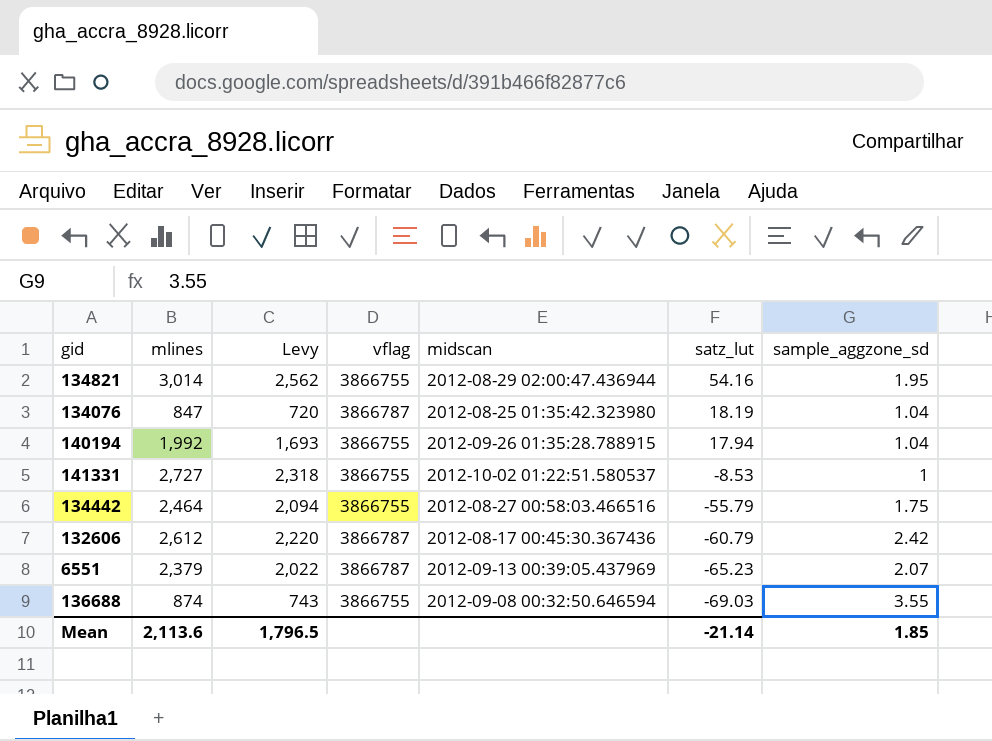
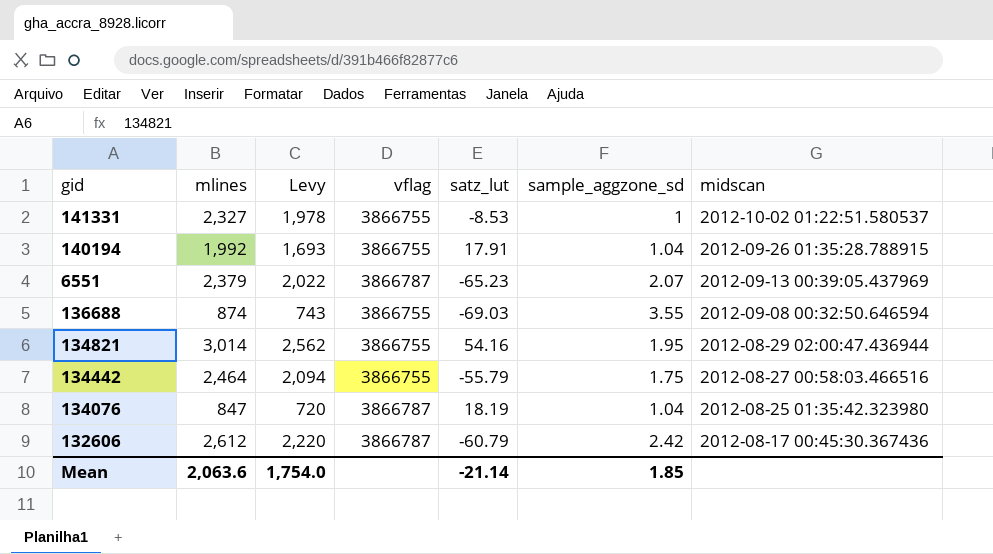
row order: satz_lut descending -> midscan descending
column midscan | position: 5 -> 7
141331 | mlines: 2,727 -> 2,327
141331 | Levy: 2,318 -> 1,978
140194 | satz_lut: 17.94 -> 17.91
Mean | mlines: 2,113.6 -> 2,063.6
Mean | Levy: 1,796.5 -> 1,754.0

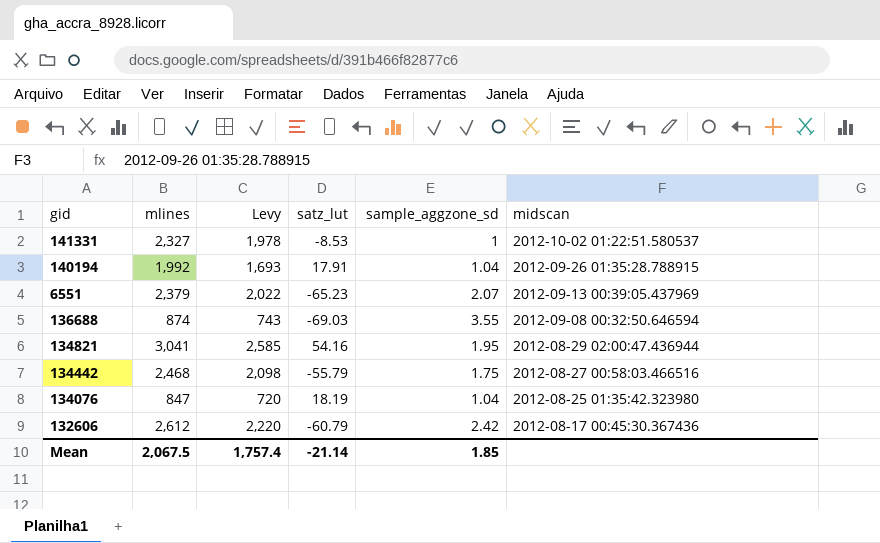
column vflag | position: 4 -> none
134821 | mlines: 3,014 -> 3,041
134821 | Levy: 2,562 -> 2,585
134442 | mlines: 2,464 -> 2,468
134442 | Levy: 2,094 -> 2,098
Mean | mlines: 2,063.6 -> 2,067.5
Mean | Levy: 1,754.0 -> 1,757.4

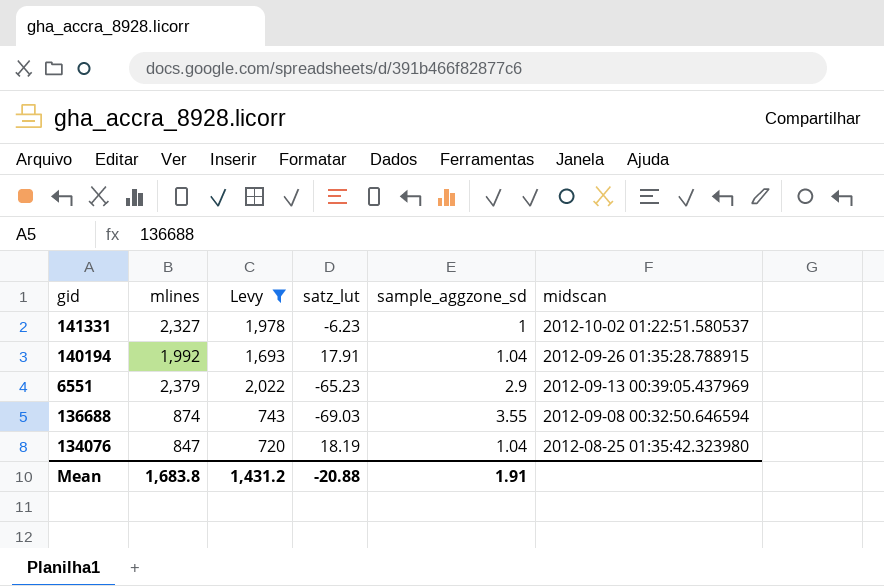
filter: none -> Levy <= 2,022
141331 | satz_lut: -8.53 -> -6.23
6551 | sample_aggzone_sd: 2.07 -> 2.9
Mean | mlines: 2,067.5 -> 1,683.8
Mean | Levy: 1,757.4 -> 1,431.2
Mean | satz_lut: -21.14 -> -20.88
Mean | sample_aggzone_sd: 1.85 -> 1.91

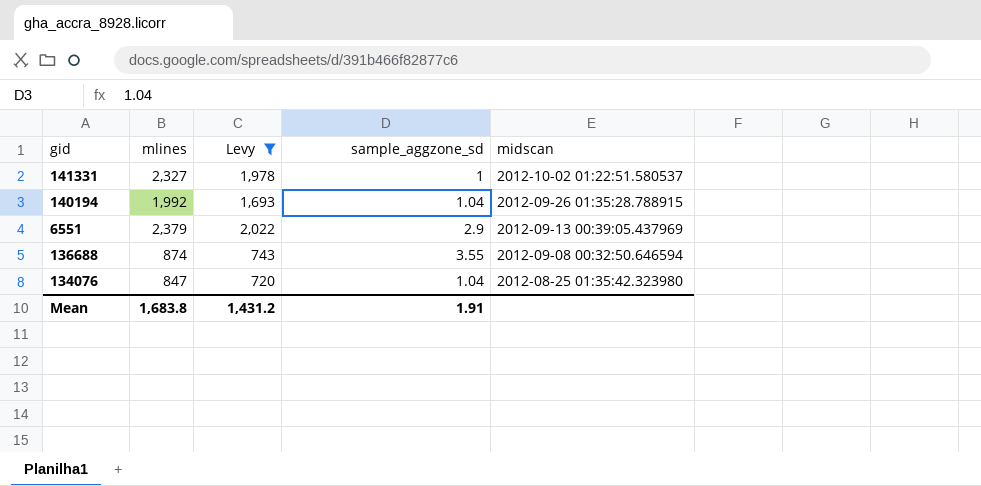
column satz_lut | position: 4 -> none

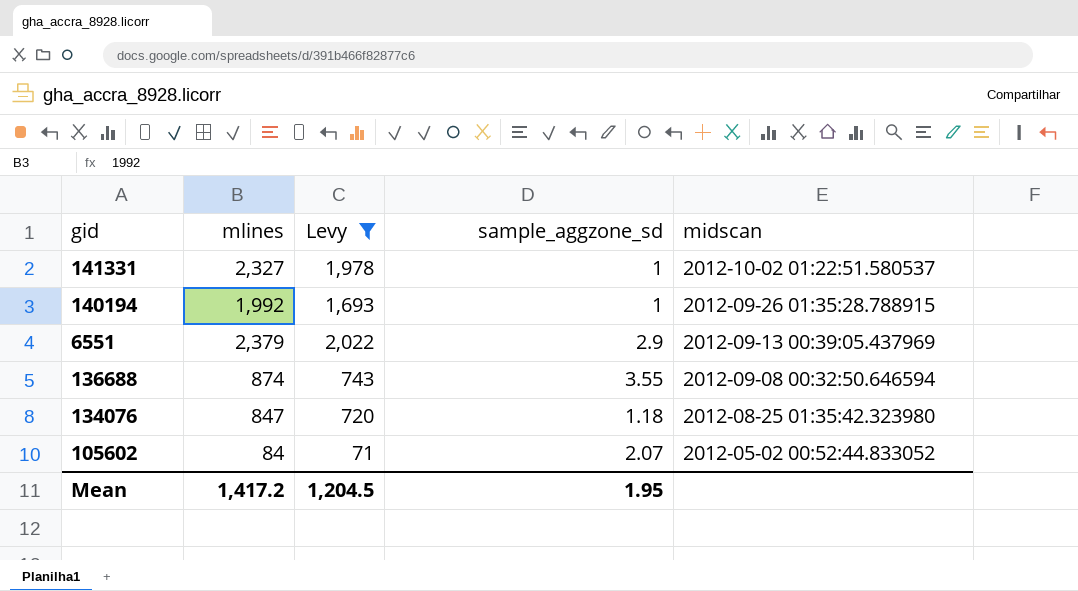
140194 | sample_aggzone_sd: 1.04 -> 1
134076 | sample_aggzone_sd: 1.04 -> 1.18
row 105602: none -> 84 | 71 | 2.07 | 2012-05-02 00:52:44.833052
Mean | mlines: 1,683.8 -> 1,417.2
Mean | Levy: 1,431.2 -> 1,204.5
Mean | sample_aggzone_sd: 1.91 -> 1.95

